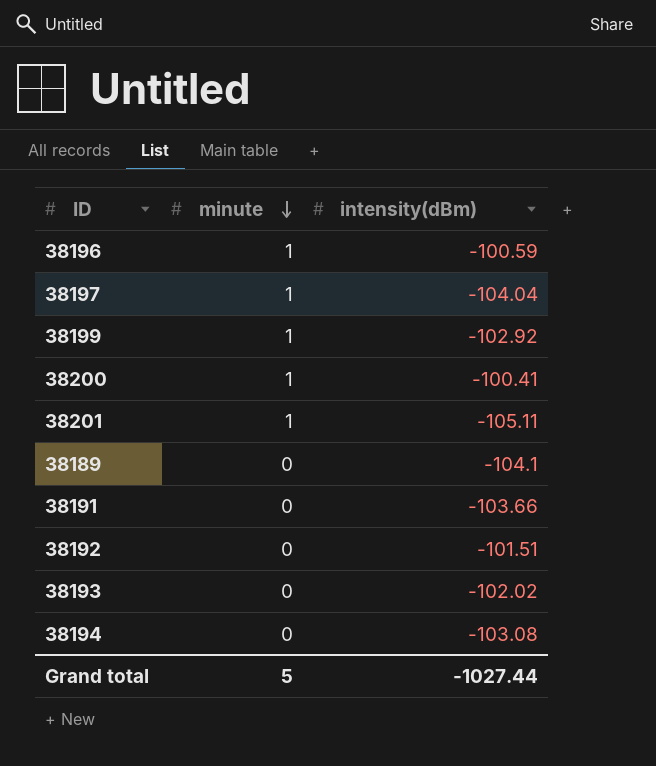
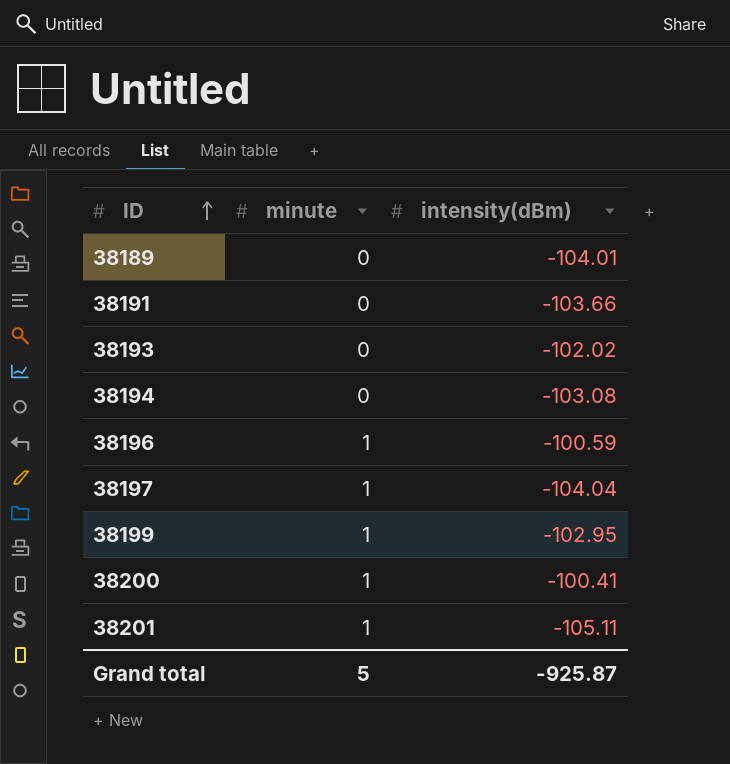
row order: minute descending -> ID ascending
row 38192: 0 | -101.51 -> none
38189 | intensity(dBm): -104.1 -> -104.01
38199 | intensity(dBm): -102.92 -> -102.95
Grand total | intensity(dBm): -1027.44 -> -925.87

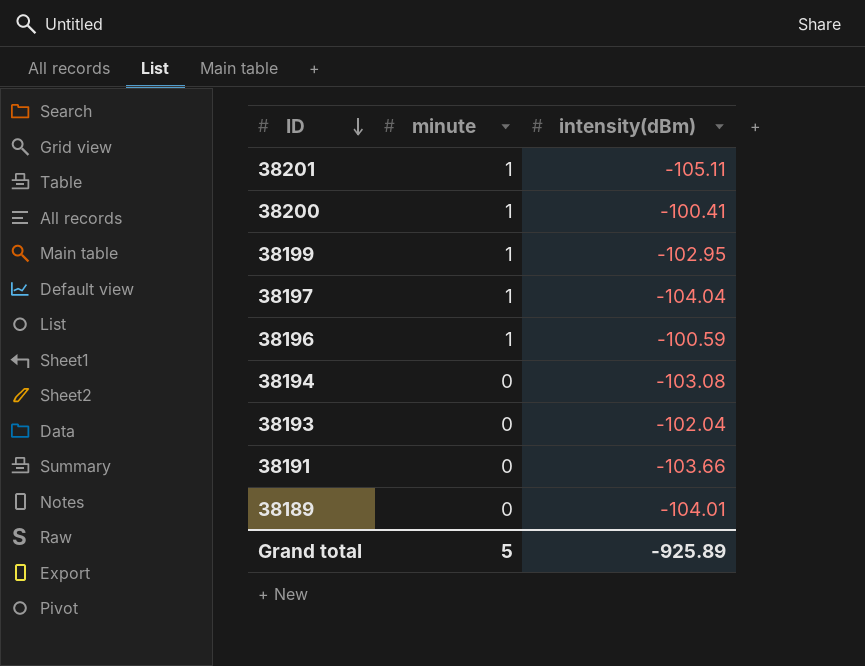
row order: ID ascending -> ID descending
38193 | intensity(dBm): -102.02 -> -102.04
Grand total | intensity(dBm): -925.87 -> -925.89

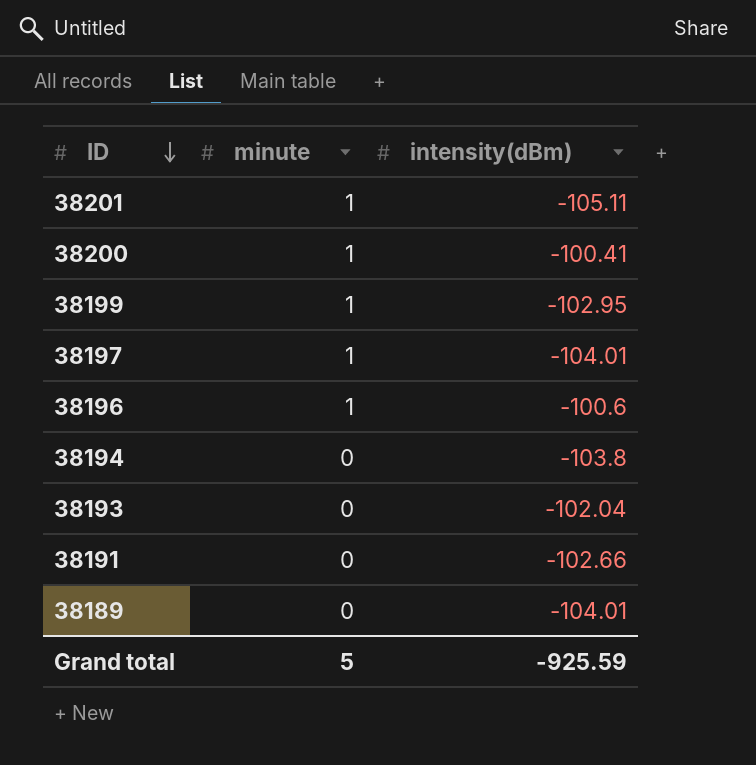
38197 | intensity(dBm): -104.04 -> -104.01
38196 | intensity(dBm): -100.59 -> -100.6
38194 | intensity(dBm): -103.08 -> -103.8
38191 | intensity(dBm): -103.66 -> -102.66
Grand total | intensity(dBm): -925.89 -> -925.59

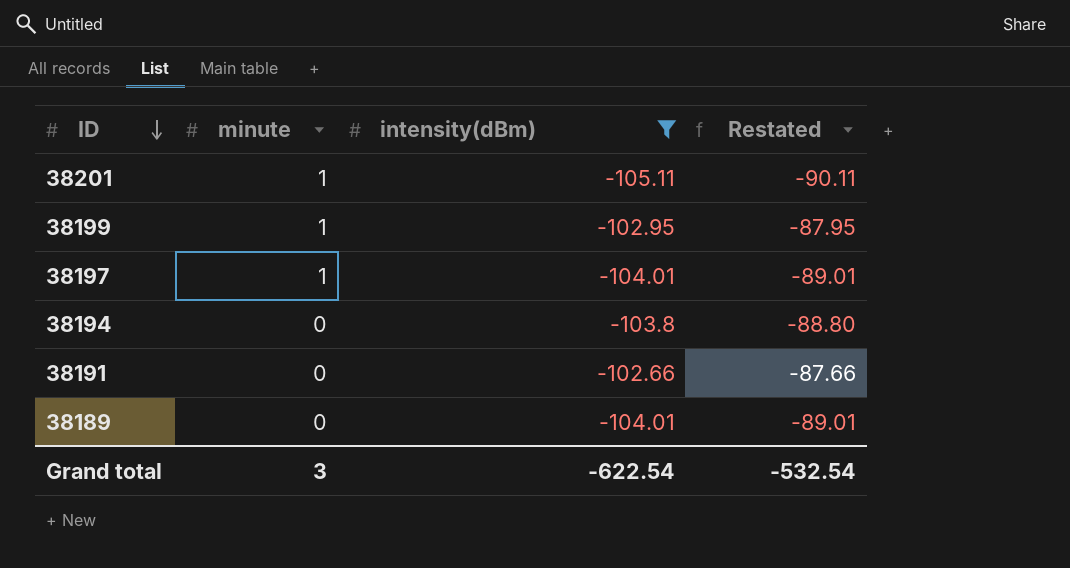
filter: none -> intensity(dBm) <= -102.66
column Restated | formula: none -> [intensity(dBm)] + 15
Grand total | minute: 5 -> 3
Grand total | intensity(dBm): -925.59 -> -622.54

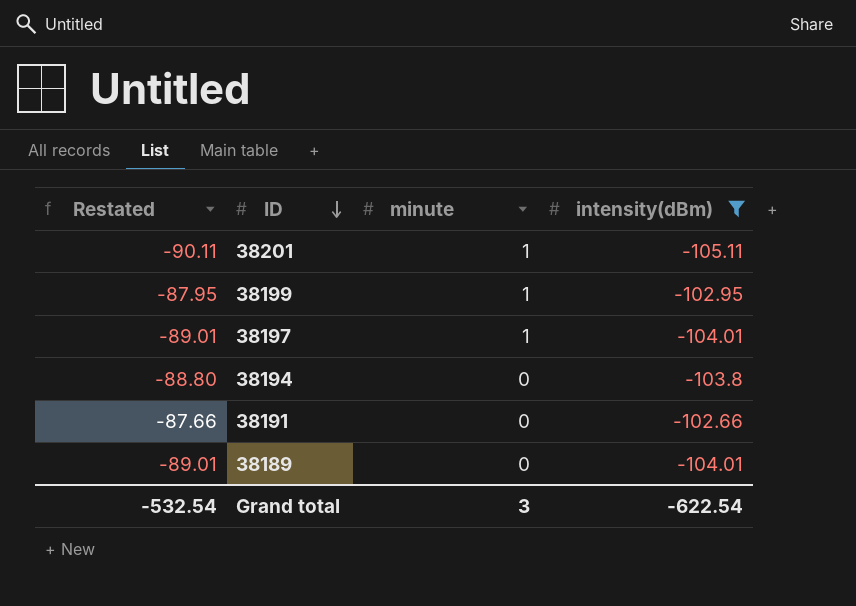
column Restated | position: 4 -> 1

